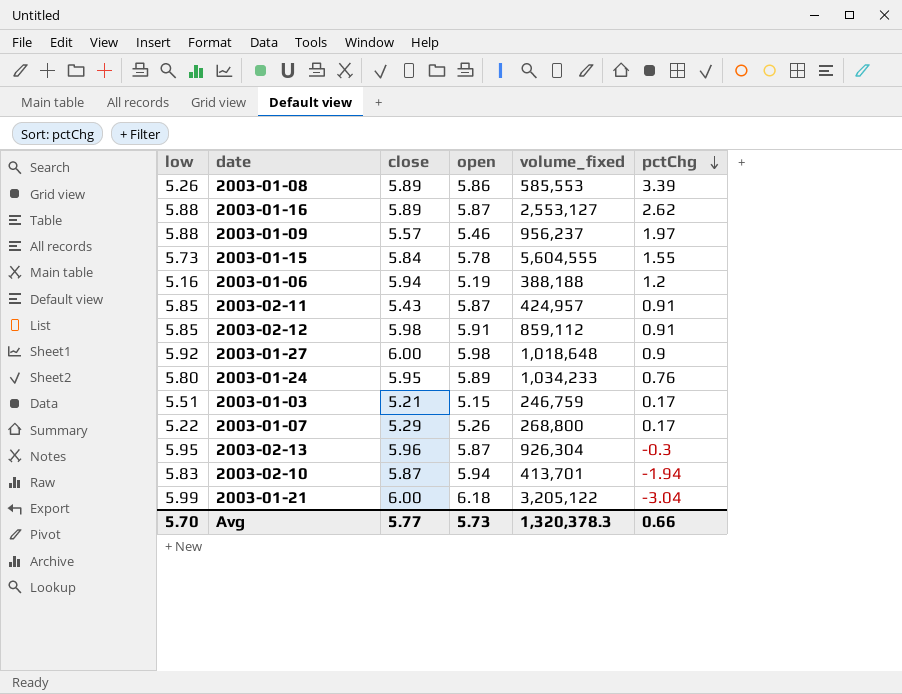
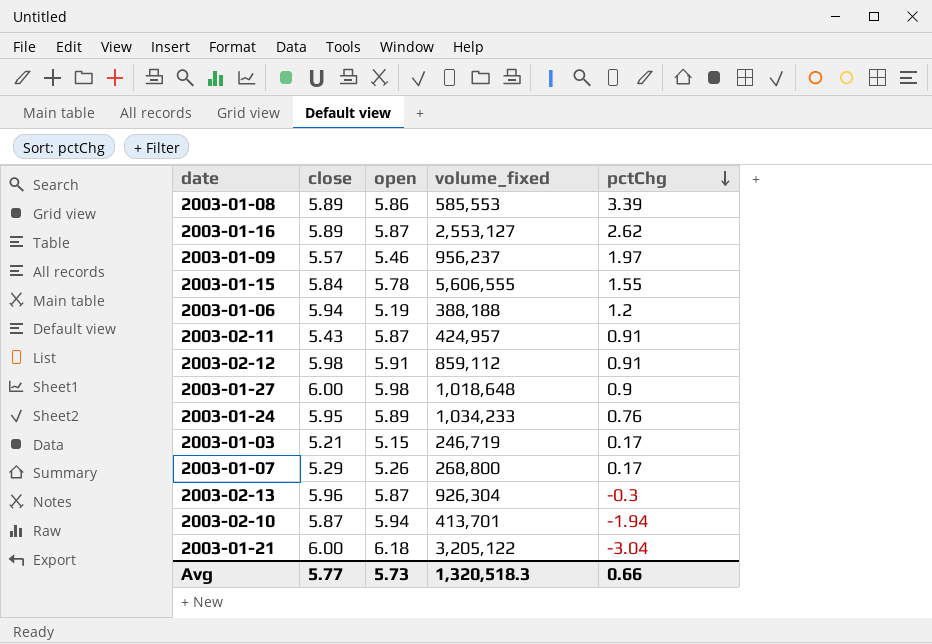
column low | position: 1 -> none
2003-01-15 | volume_fixed: 5,604,555 -> 5,606,555
2003-01-03 | volume_fixed: 246,759 -> 246,719
Avg | volume_fixed: 1,320,378.3 -> 1,320,518.3

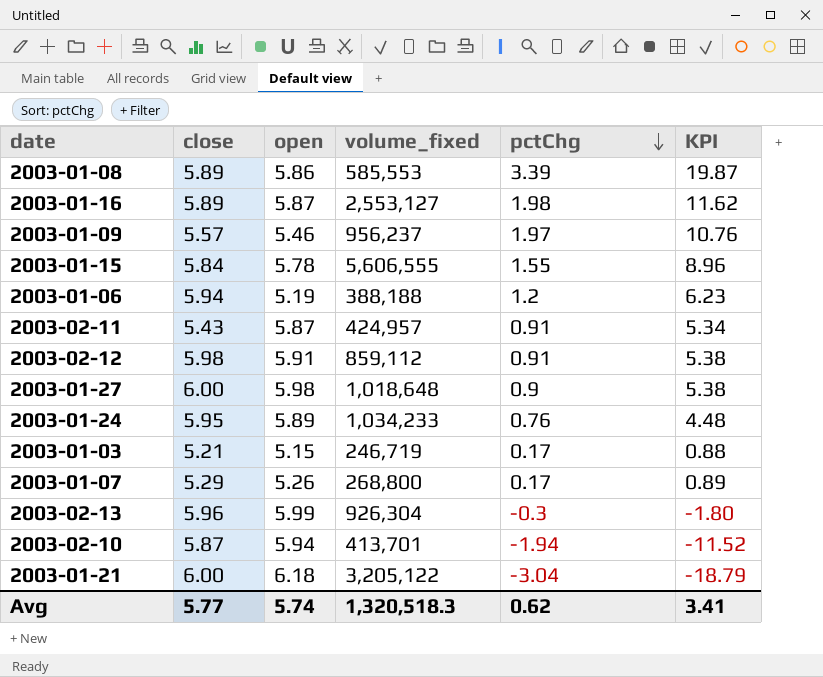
column KPI | formula: none -> [open] * [pctChg]
2003-01-16 | pctChg: 2.62 -> 1.98
2003-02-13 | open: 5.87 -> 5.99
Avg | open: 5.73 -> 5.74
Avg | pctChg: 0.66 -> 0.62

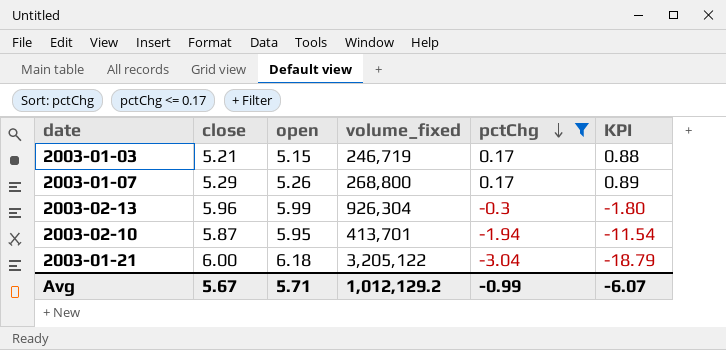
filter: none -> pctChg <= 0.17
2003-02-10 | open: 5.94 -> 5.95
2003-02-10 | KPI: -11.52 -> -11.54
Avg | close: 5.77 -> 5.67
Avg | open: 5.74 -> 5.71
Avg | volume_fixed: 1,320,518.3 -> 1,012,129.2
Avg | pctChg: 0.62 -> -0.99
Avg | KPI: 3.41 -> -6.07

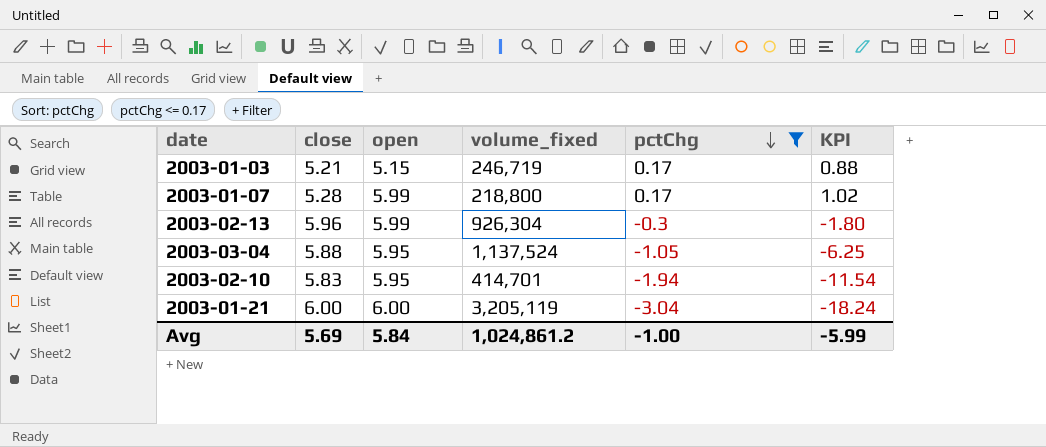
2003-01-07 | close: 5.29 -> 5.28
2003-01-07 | open: 5.26 -> 5.99
2003-01-07 | volume_fixed: 268,800 -> 218,800
2003-01-07 | KPI: 0.89 -> 1.02
row 2003-03-04: none -> 5.88 | 5.95 | 1,137,524 | -1.05 | -6.25
2003-02-10 | close: 5.87 -> 5.83
2003-02-10 | volume_fixed: 413,701 -> 414,701
2003-01-21 | open: 6.18 -> 6.00
2003-01-21 | volume_fixed: 3,205,122 -> 3,205,119
2003-01-21 | KPI: -18.79 -> -18.24
Avg | close: 5.67 -> 5.69
Avg | open: 5.71 -> 5.84
Avg | volume_fixed: 1,012,129.2 -> 1,024,861.2
Avg | pctChg: -0.99 -> -1.00
Avg | KPI: -6.07 -> -5.99

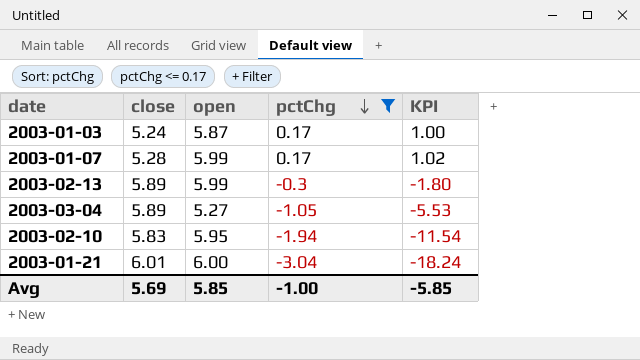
column volume_fixed | position: 4 -> none
2003-01-03 | close: 5.21 -> 5.24
2003-01-03 | open: 5.15 -> 5.87
2003-01-03 | KPI: 0.88 -> 1.00
2003-02-13 | close: 5.96 -> 5.89
2003-03-04 | close: 5.88 -> 5.89
2003-03-04 | open: 5.95 -> 5.27
2003-03-04 | KPI: -6.25 -> -5.53
2003-01-21 | close: 6.00 -> 6.01
Avg | open: 5.84 -> 5.85
Avg | KPI: -5.99 -> -5.85

